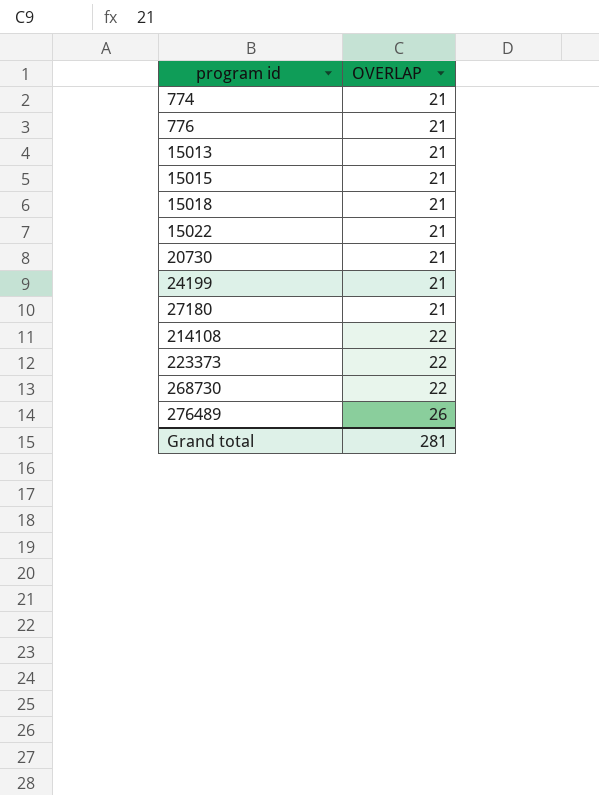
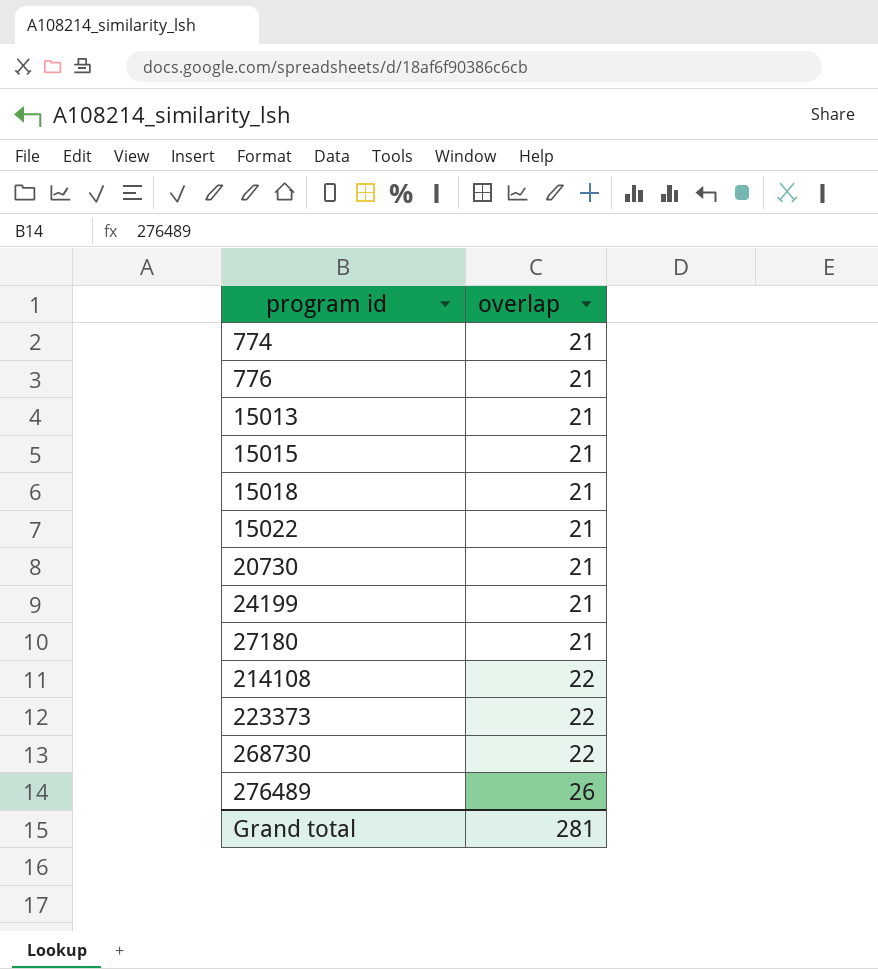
column name: OVERLAP -> overlap

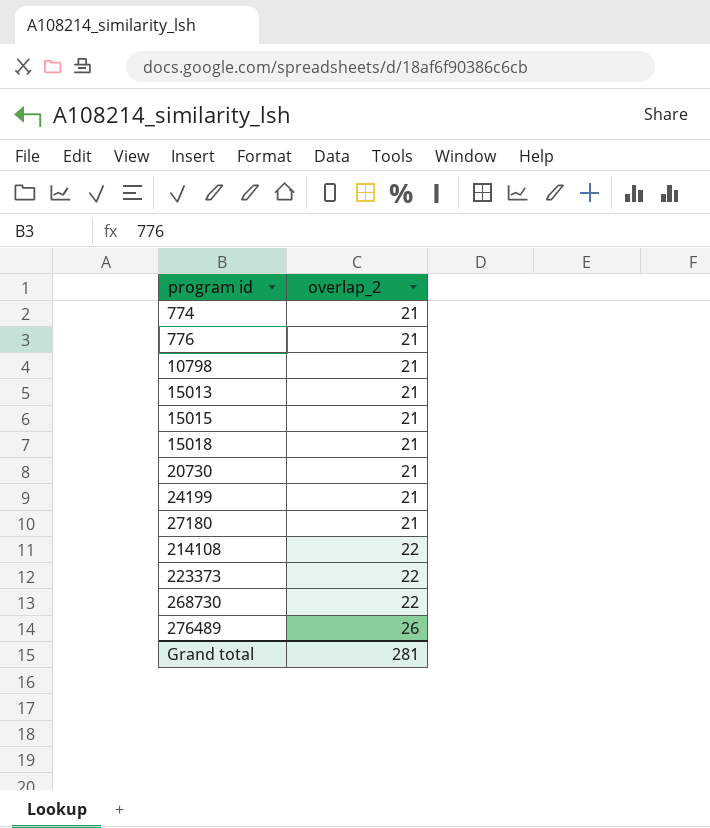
column name: overlap -> overlap_2
row 15022: 21 -> none
row 10798: none -> 21

